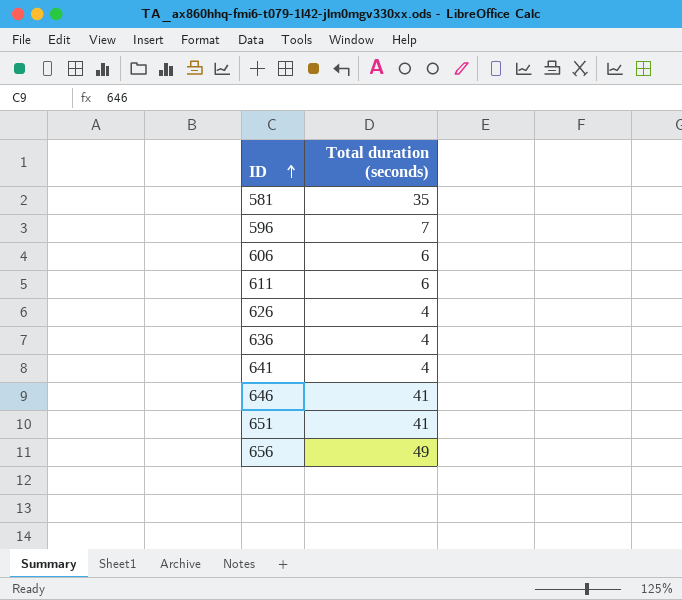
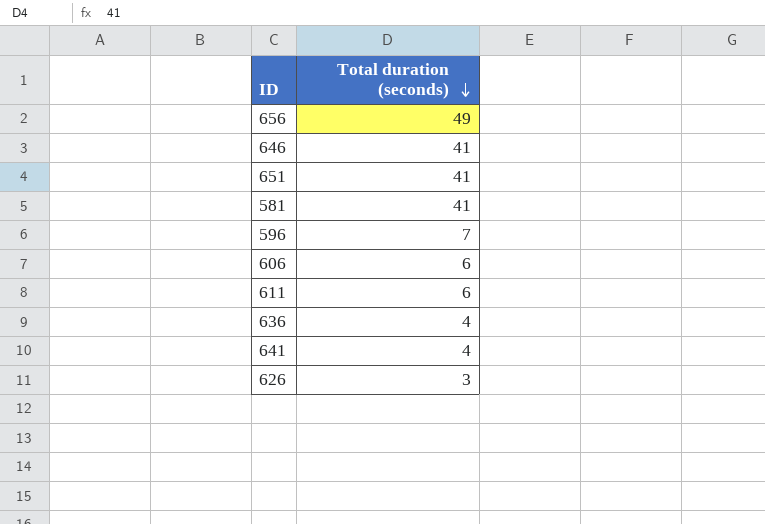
row order: ID ascending -> Total duration (seconds) descending
581 | Total duration (seconds): 35 -> 41
626 | Total duration (seconds): 4 -> 3

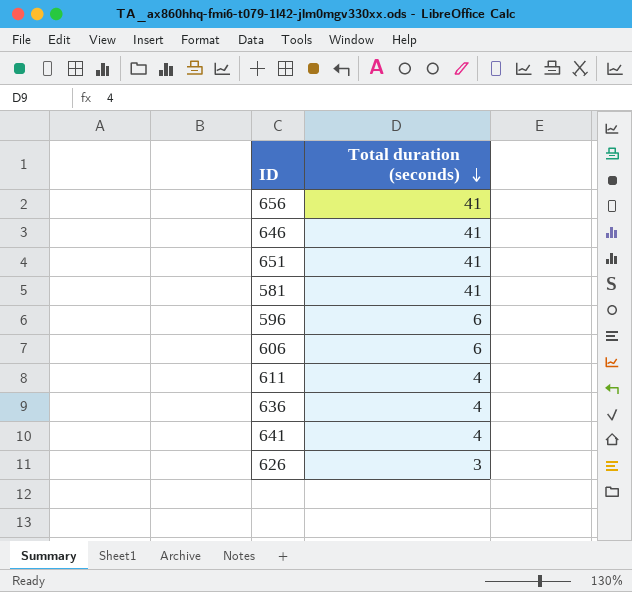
656 | Total duration (seconds): 49 -> 41
596 | Total duration (seconds): 7 -> 6
611 | Total duration (seconds): 6 -> 4

